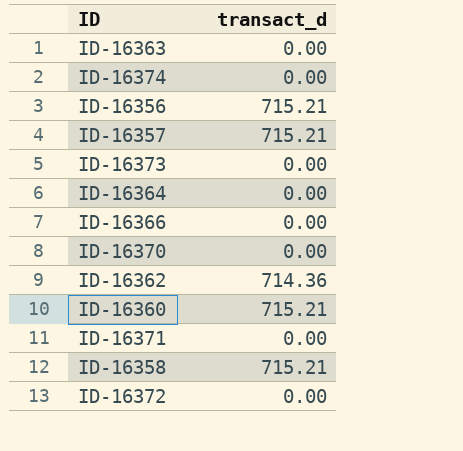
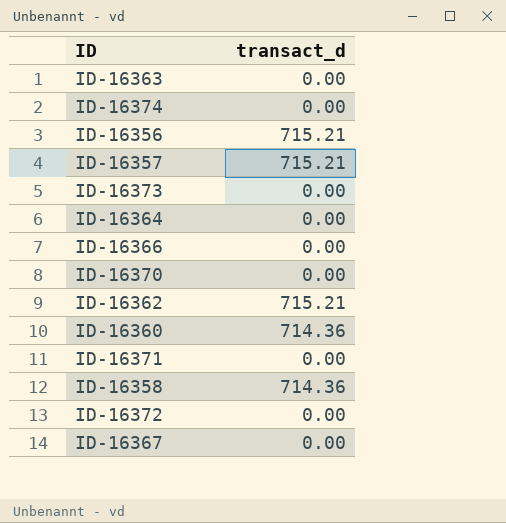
ID-16362 | transact_d: 714.36 -> 715.21
ID-16360 | transact_d: 715.21 -> 714.36
ID-16358 | transact_d: 715.21 -> 714.36
row ID-16367: none -> 0.00

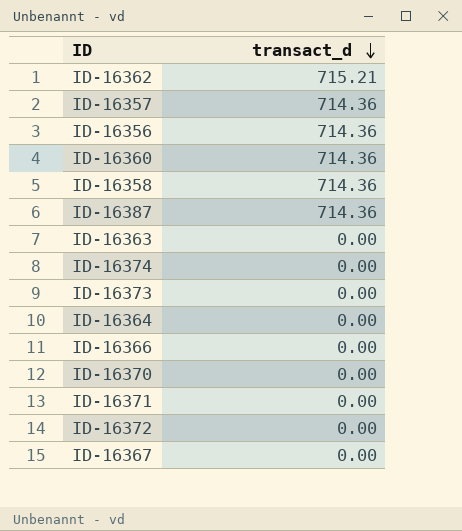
row order: none -> transact_d descending
ID-16357 | transact_d: 715.21 -> 714.36
ID-16356 | transact_d: 715.21 -> 714.36
row ID-16387: none -> 714.36

